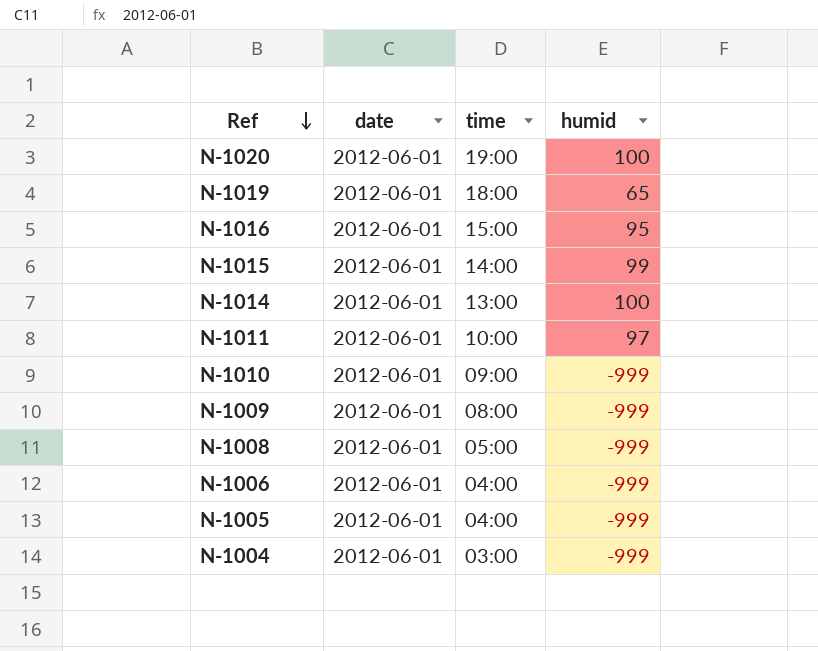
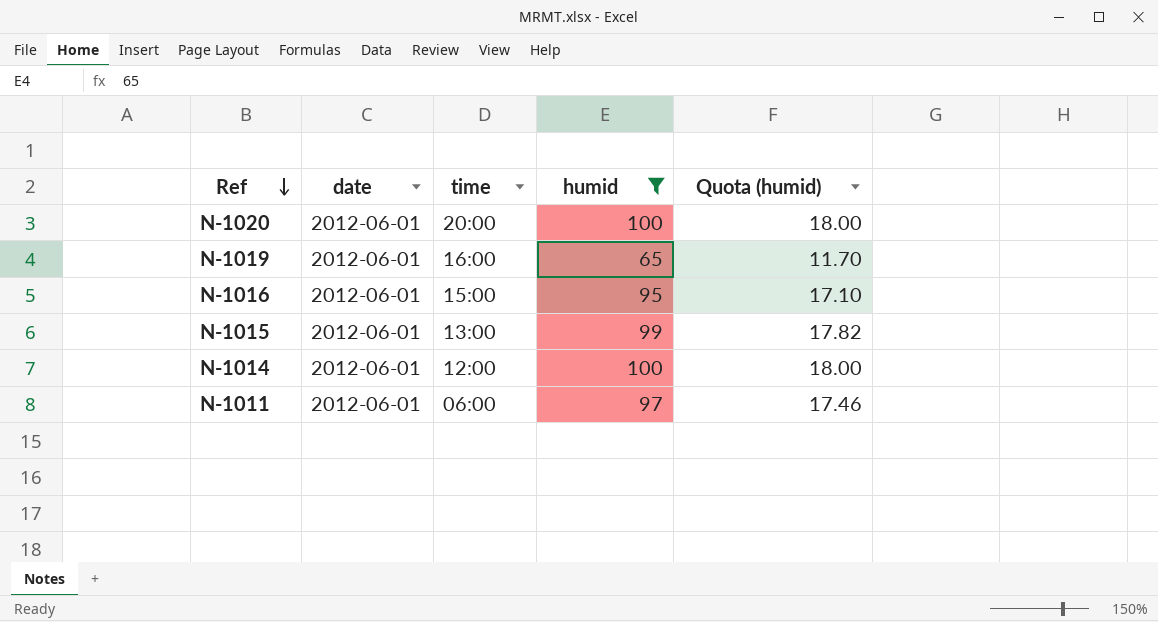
filter: none -> humid != -999
column Quota (humid) | formula: none -> [humid] * 0.18
N-1020 | time: 19:00 -> 20:00
N-1019 | time: 18:00 -> 16:00
N-1015 | time: 14:00 -> 13:00
N-1014 | time: 13:00 -> 12:00
N-1011 | time: 10:00 -> 06:00

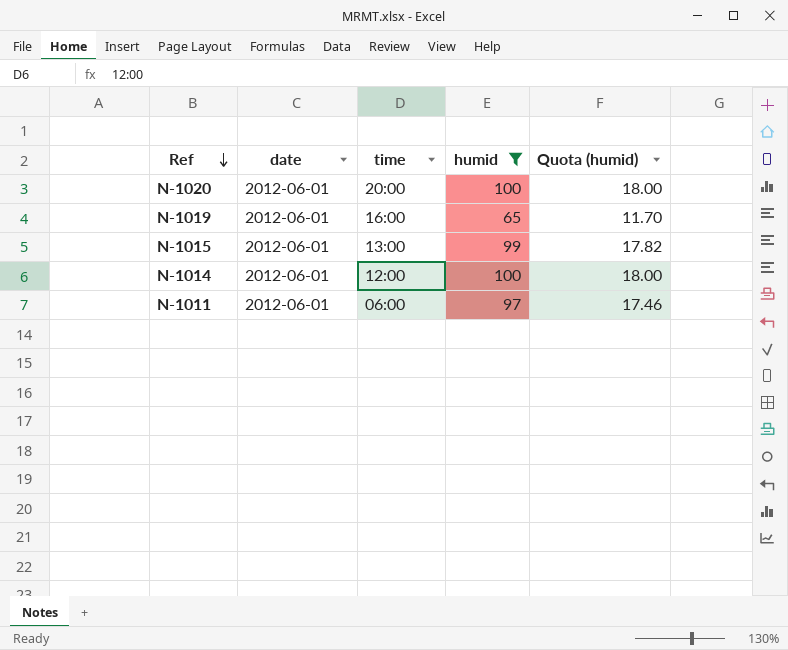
row N-1016: 2012-06-01 | 15:00 | 95 | 17.10 -> none

